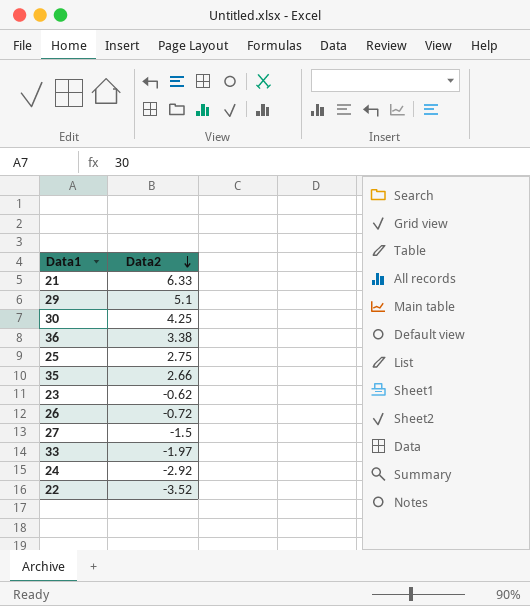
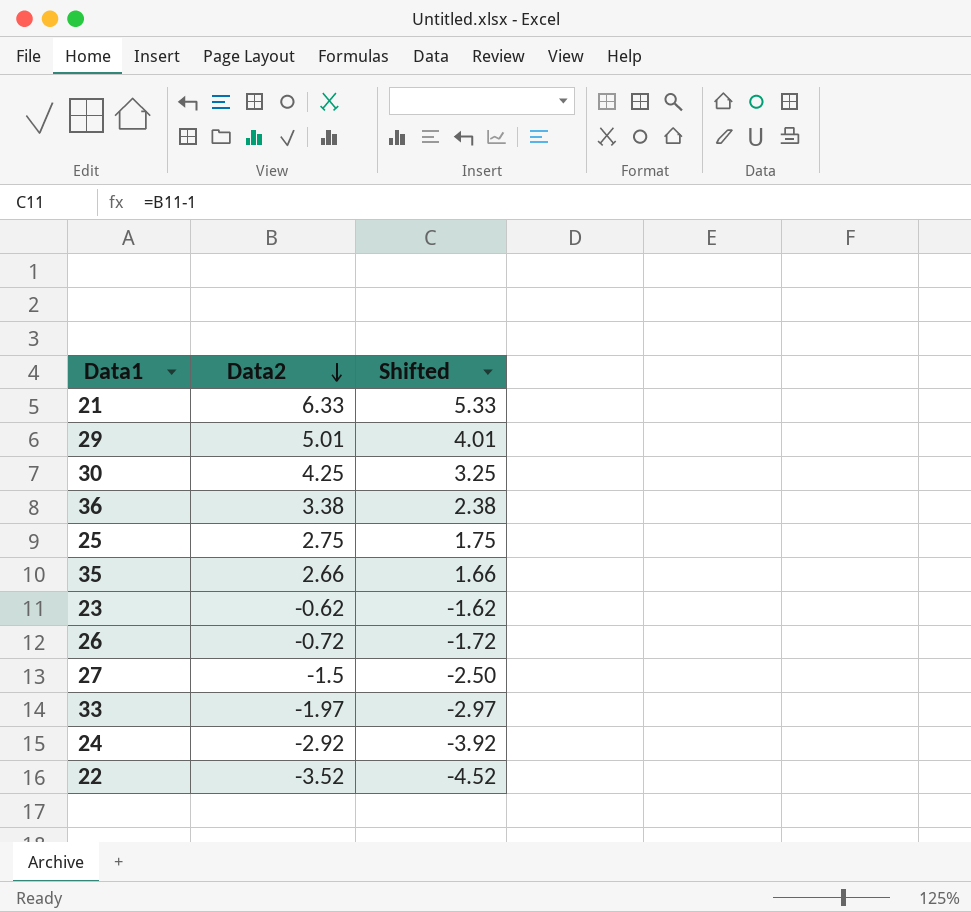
column Shifted | formula: none -> [Data2] - 1
29 | Data2: 5.1 -> 5.01

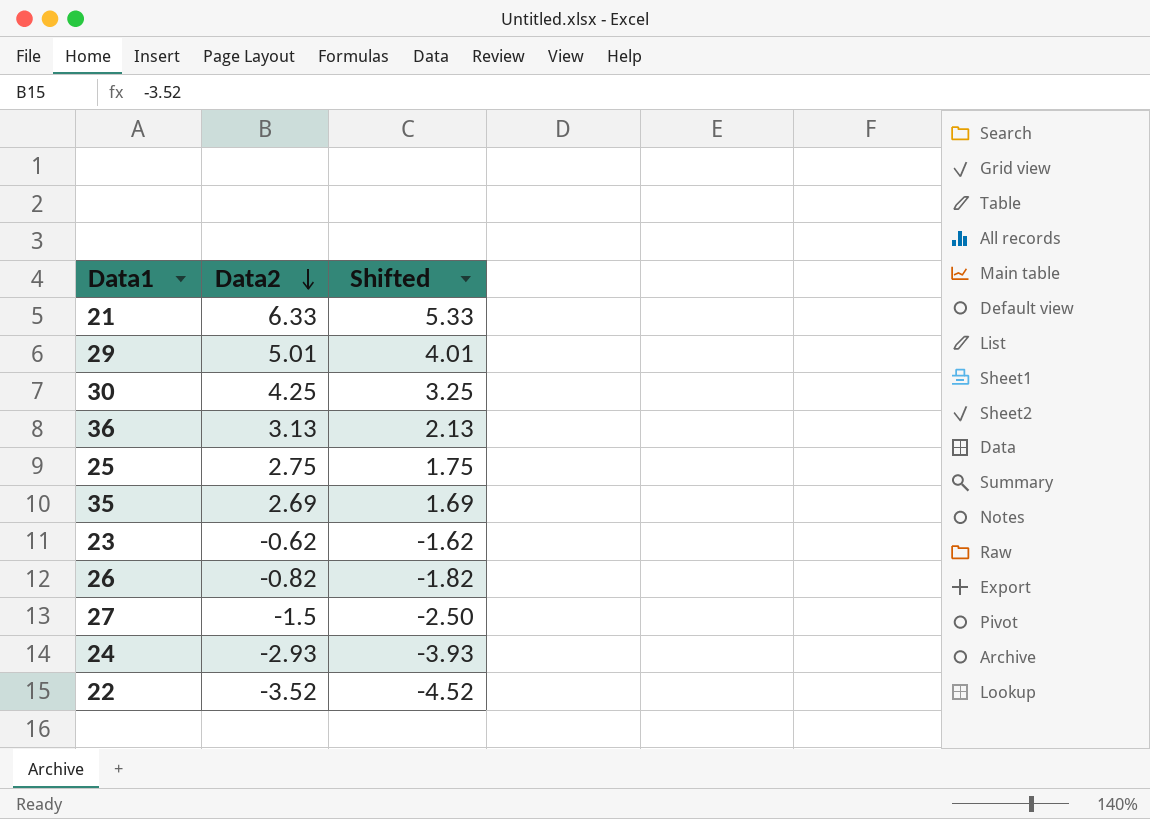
row 33: -1.97 | -2.97 -> none
36 | Data2: 3.38 -> 3.13
36 | Shifted: 2.38 -> 2.13
35 | Data2: 2.66 -> 2.69
35 | Shifted: 1.66 -> 1.69
26 | Data2: -0.72 -> -0.82
26 | Shifted: -1.72 -> -1.82
24 | Data2: -2.92 -> -2.93
24 | Shifted: -3.92 -> -3.93

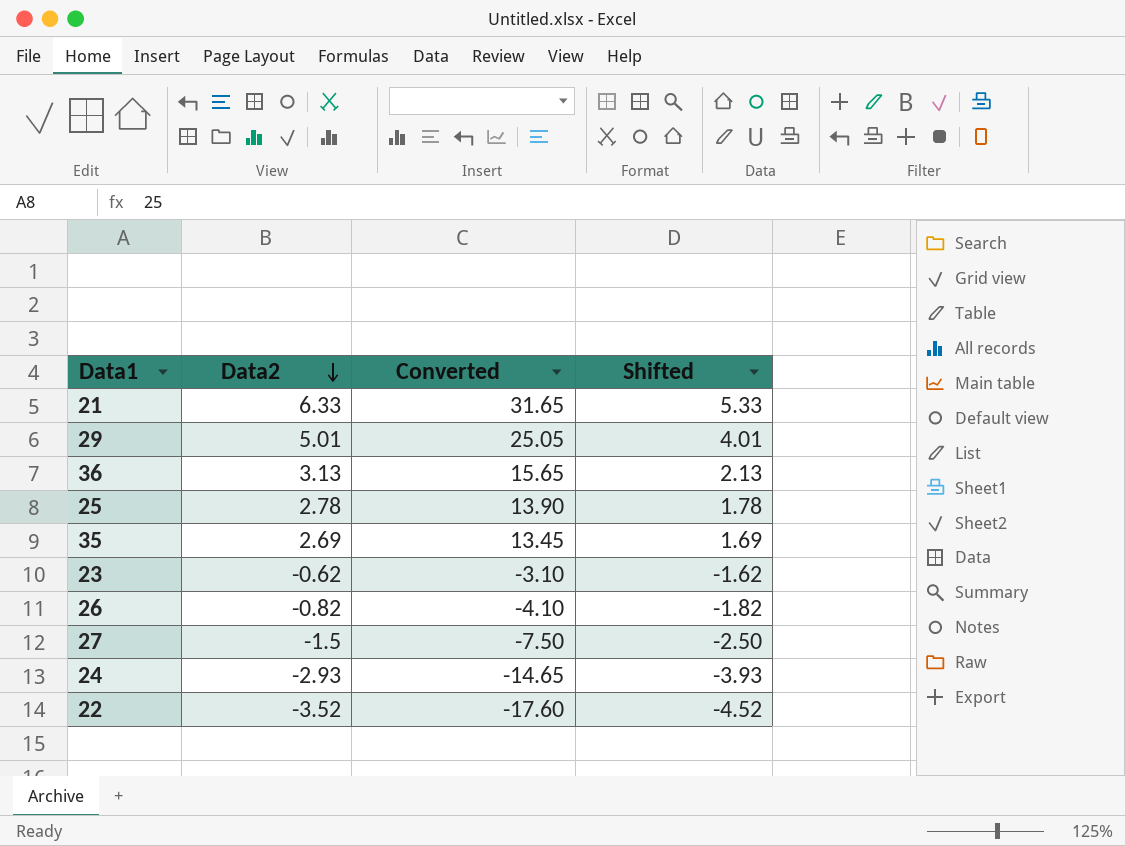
column Converted | formula: none -> [Data2] * 5
row 30: 4.25 | 3.25 -> none
25 | Data2: 2.75 -> 2.78
25 | Shifted: 1.75 -> 1.78

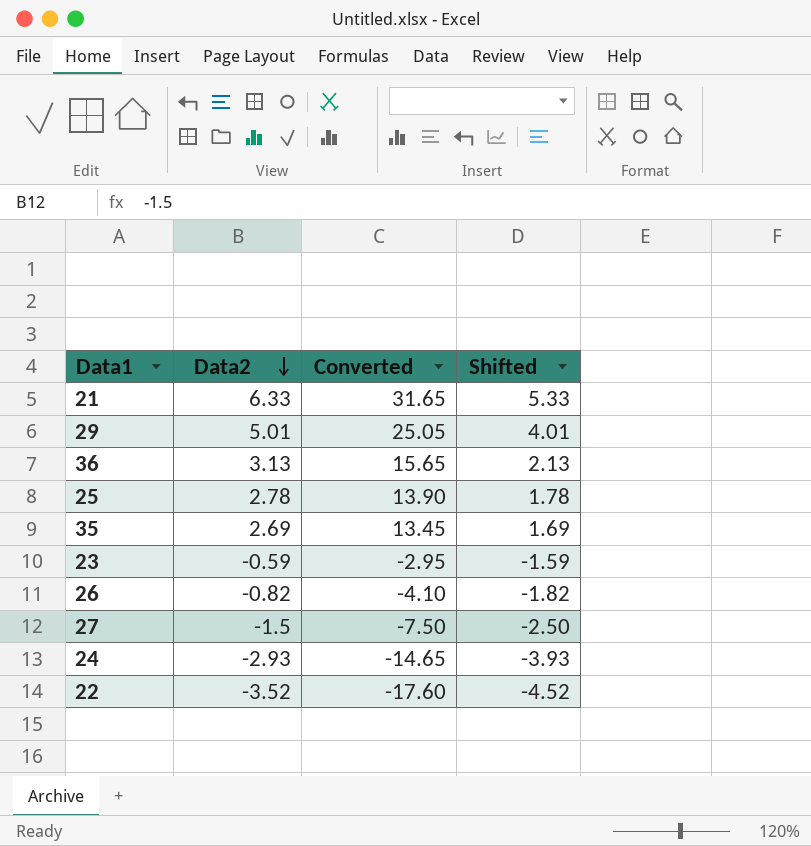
23 | Data2: -0.62 -> -0.59
23 | Converted: -3.10 -> -2.95
23 | Shifted: -1.62 -> -1.59

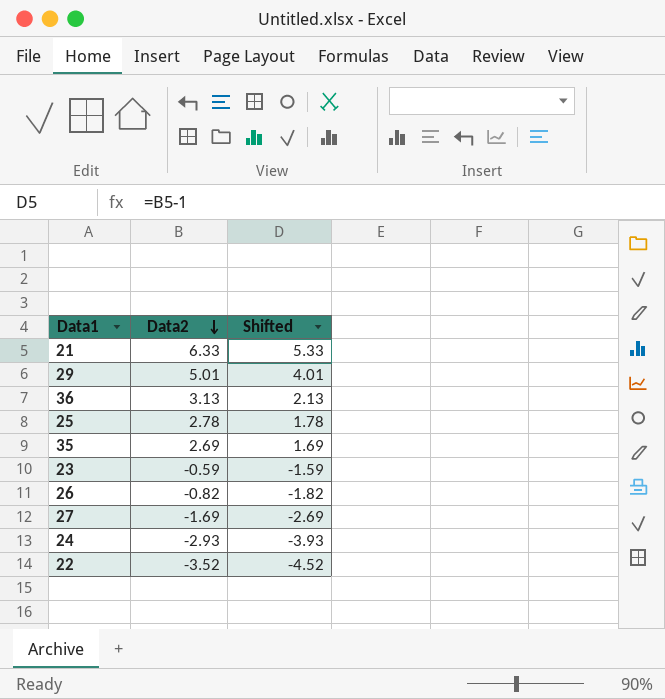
column Converted | formula: [Data2] * 5 -> none
27 | Data2: -1.5 -> -1.69
27 | Shifted: -2.50 -> -2.69

